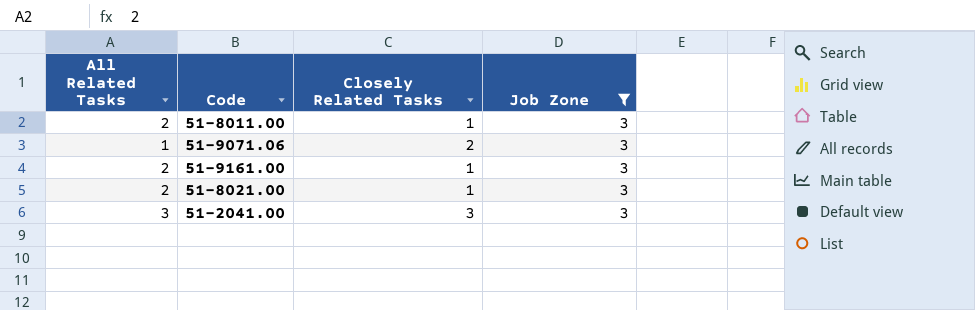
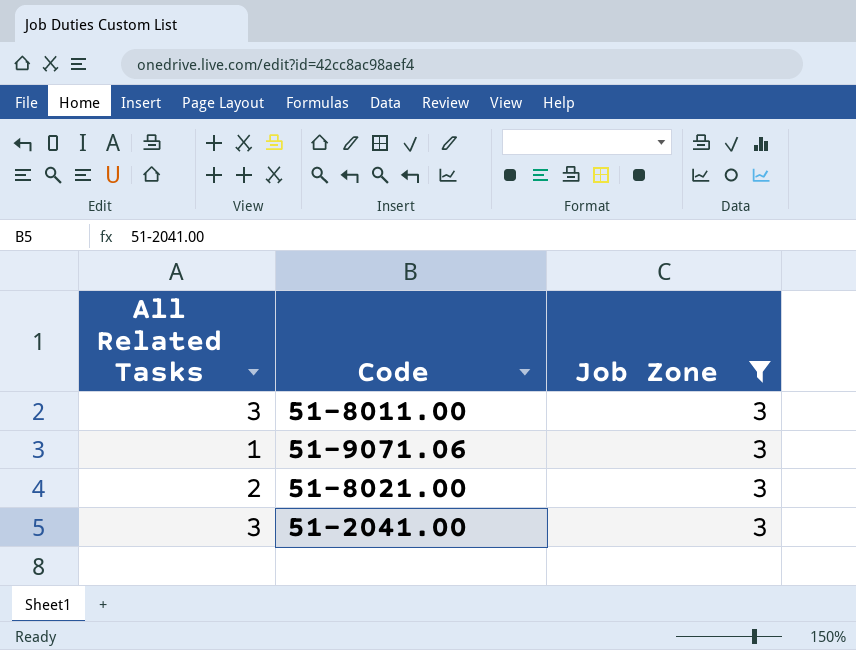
column Closely Related Tasks | position: 3 -> none
row 51-9161.00: 2 | 1 | 3 -> none
51-8011.00 | All Related Tasks: 2 -> 3

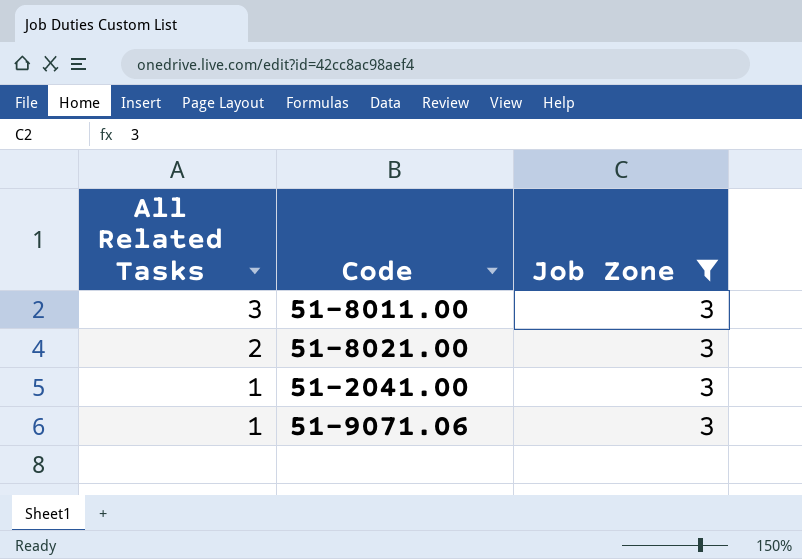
row order: none -> All Related Tasks descending
51-2041.00 | All Related Tasks: 3 -> 1

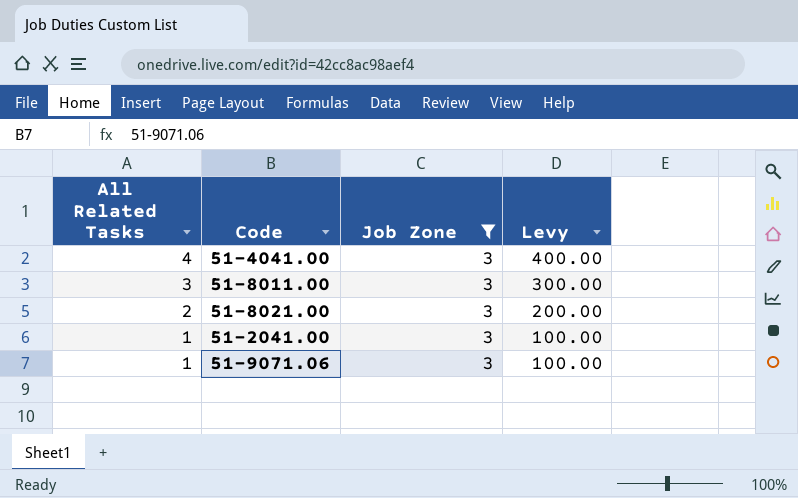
column Levy | formula: none -> [All Related Tasks] * 100
row 51-4041.00: none -> 4 | 3 | 400.00

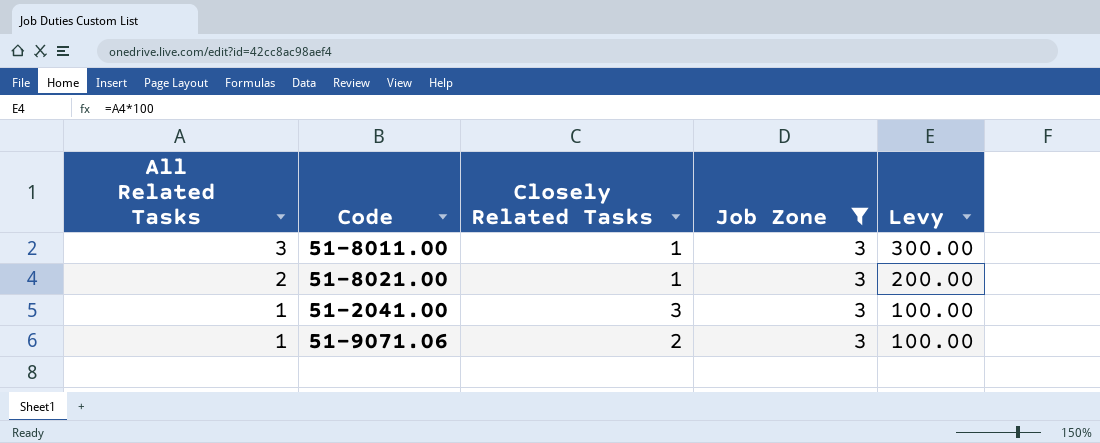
column Closely Related Tasks | position: none -> 3
row 51-4041.00: 4 | 3 | 400.00 -> none

